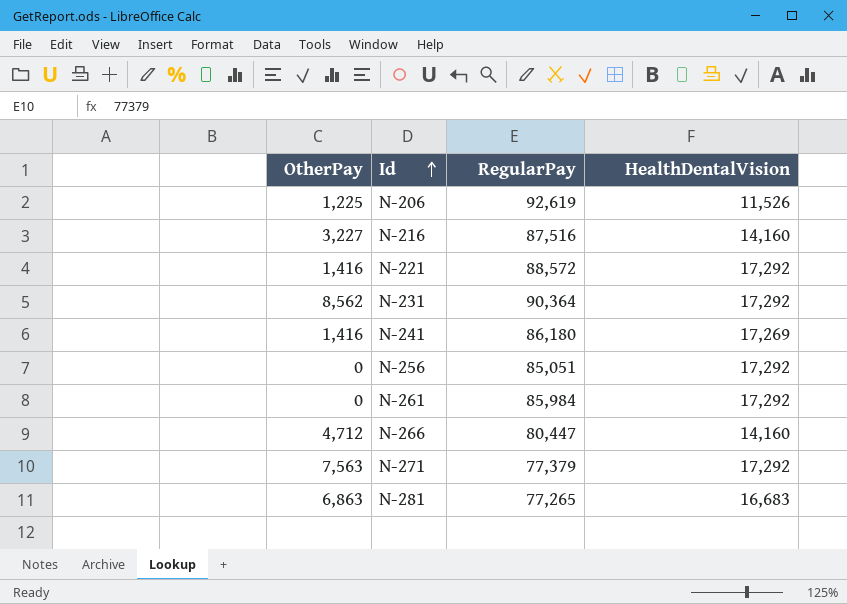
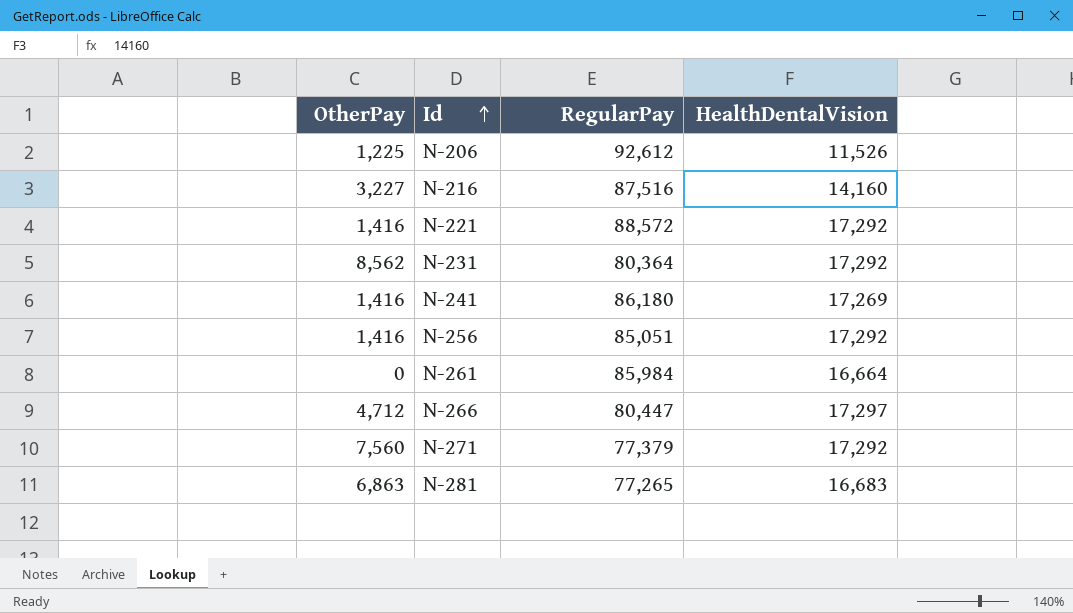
N-206 | RegularPay: 92,619 -> 92,612
N-231 | RegularPay: 90,364 -> 80,364
N-256 | OtherPay: 0 -> 1,416
N-261 | HealthDentalVision: 17,292 -> 16,664
N-266 | HealthDentalVision: 14,160 -> 17,297
N-271 | OtherPay: 7,563 -> 7,560

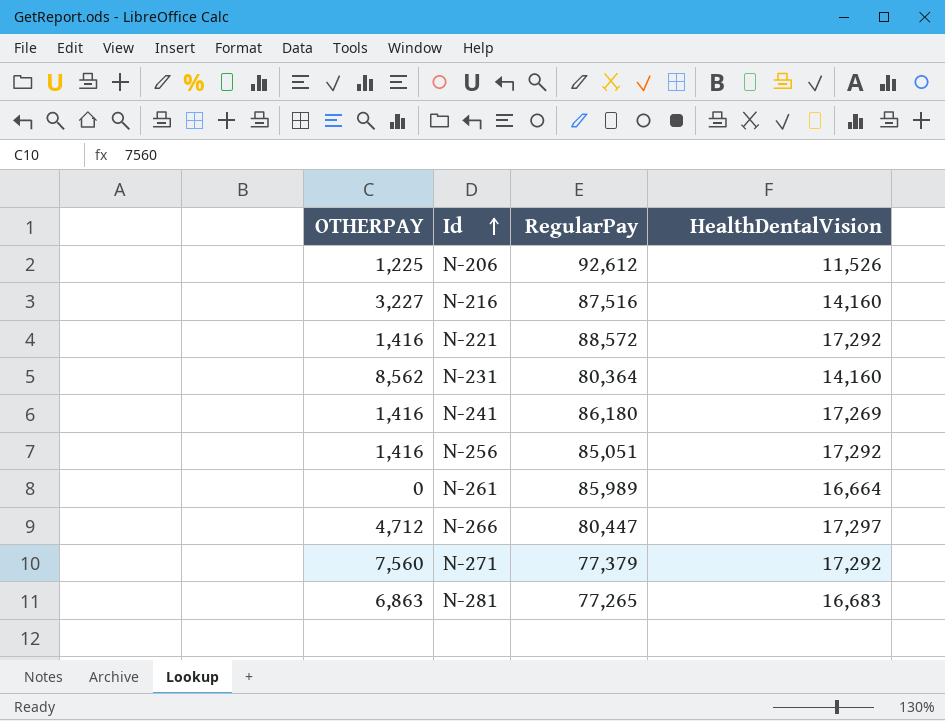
column name: OtherPay -> OTHERPAY
N-231 | HealthDentalVision: 17,292 -> 14,160
N-261 | RegularPay: 85,984 -> 85,989

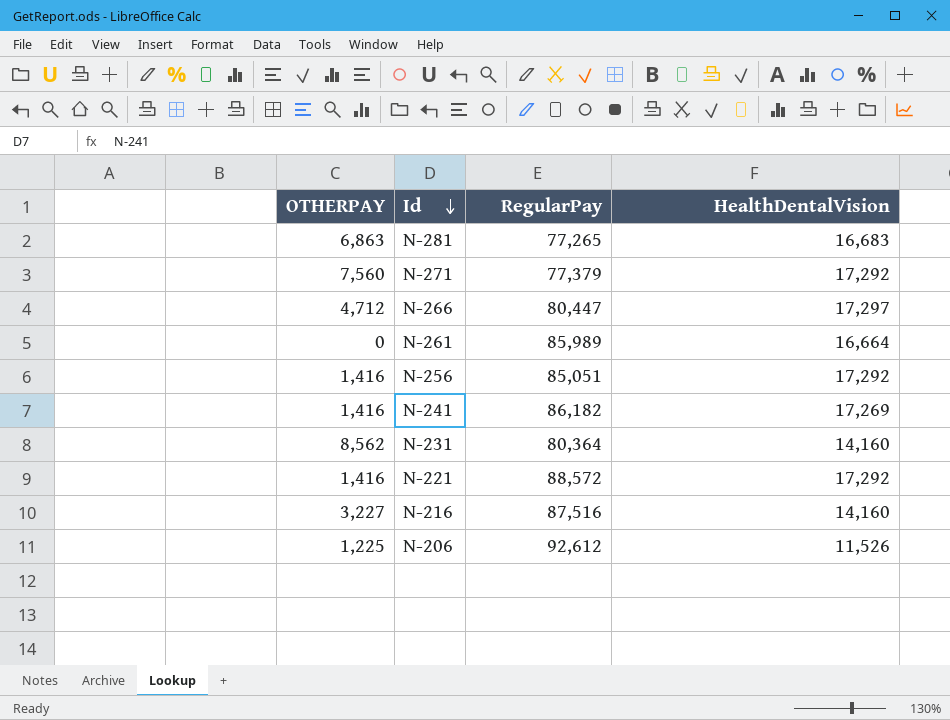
row order: Id ascending -> Id descending
N-241 | RegularPay: 86,180 -> 86,182

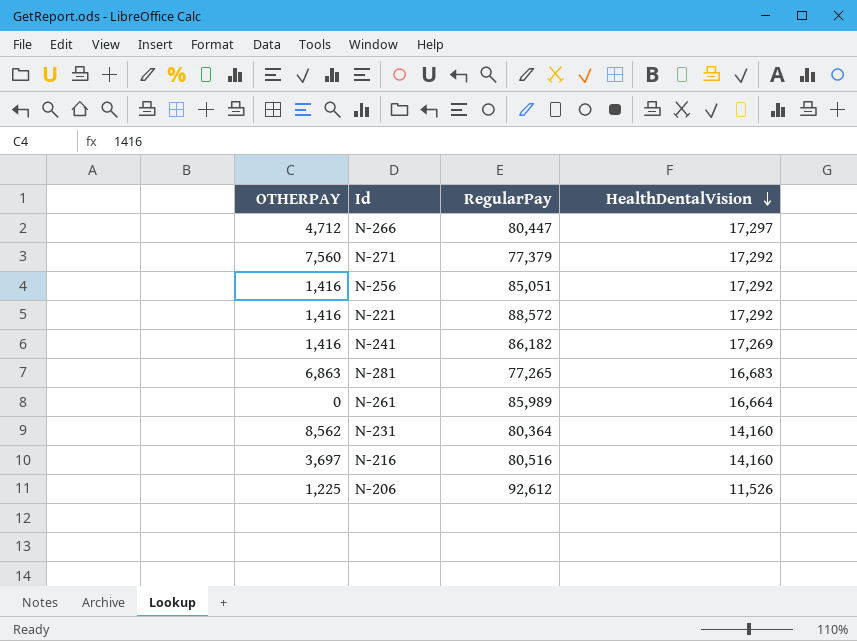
row order: Id descending -> HealthDentalVision descending
N-216 | OTHERPAY: 3,227 -> 3,697
N-216 | RegularPay: 87,516 -> 80,516

